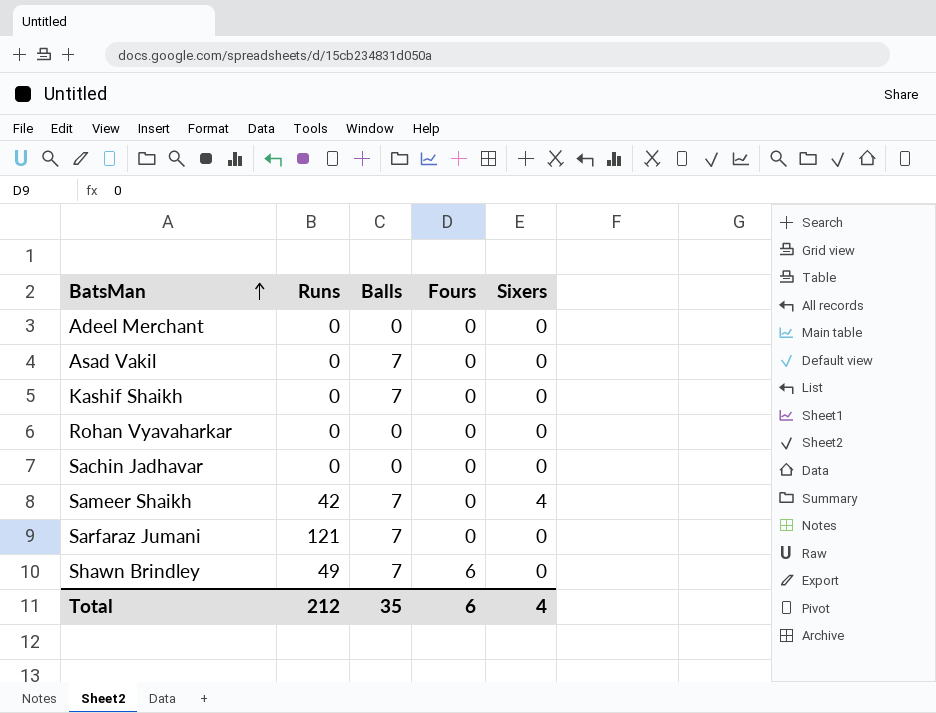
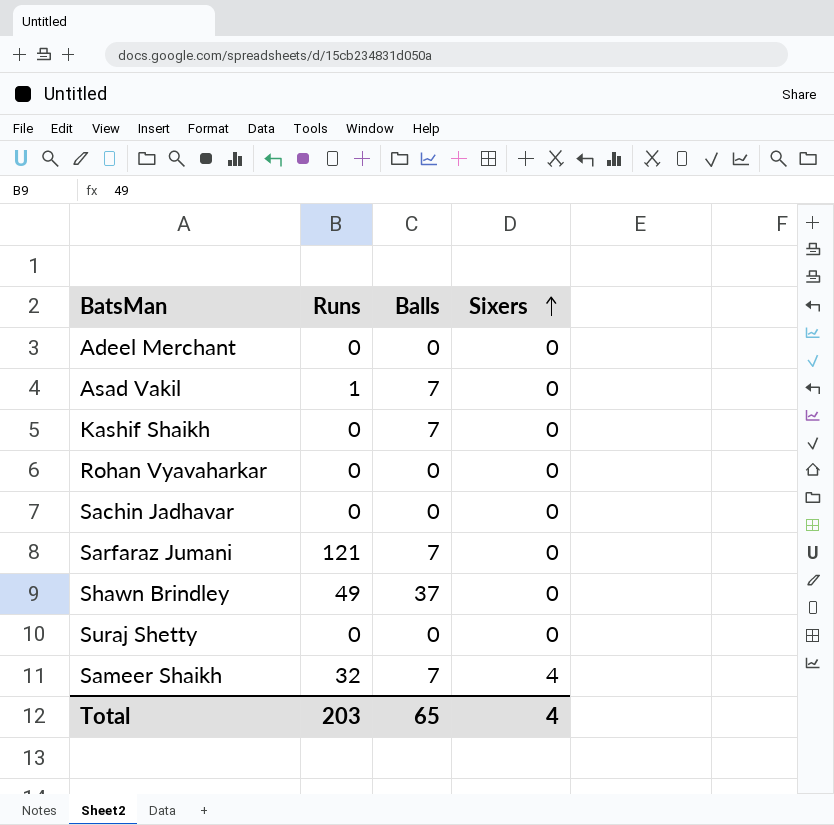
row order: BatsMan ascending -> Sixers ascending
column Fours | position: 4 -> none
Asad Vakil | Runs: 0 -> 1
Shawn Brindley | Balls: 7 -> 37
row Suraj Shetty: none -> 0 | 0 | 0
Sameer Shaikh | Runs: 42 -> 32
Total | Runs: 212 -> 203
Total | Balls: 35 -> 65

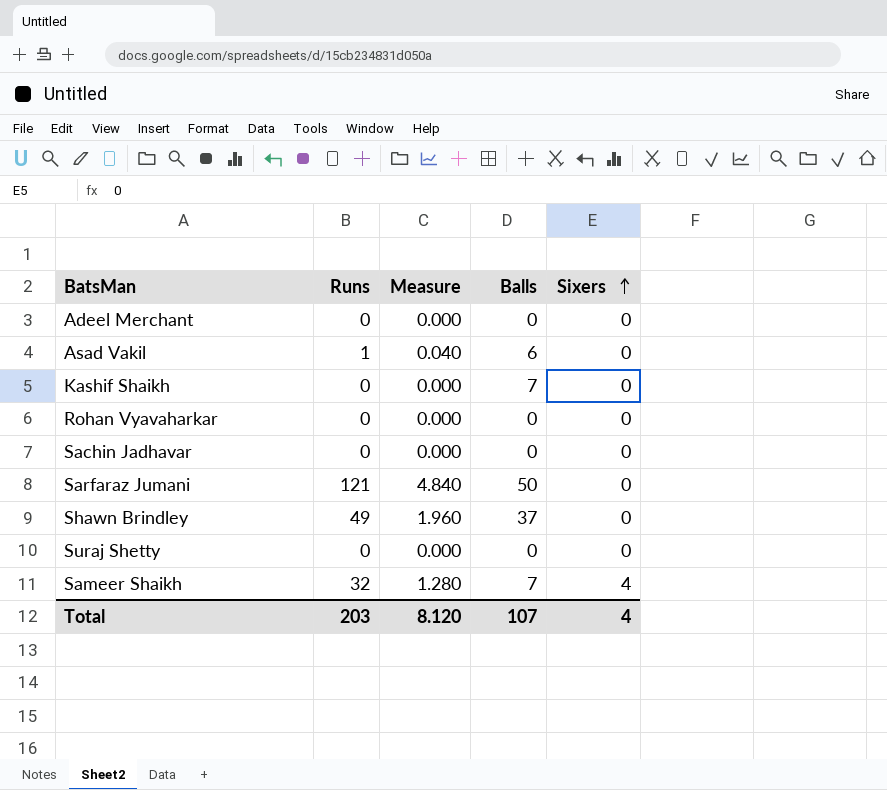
column Measure | formula: none -> [Runs] * 0.04
Asad Vakil | Balls: 7 -> 6
Sarfaraz Jumani | Balls: 7 -> 50
Total | Balls: 65 -> 107

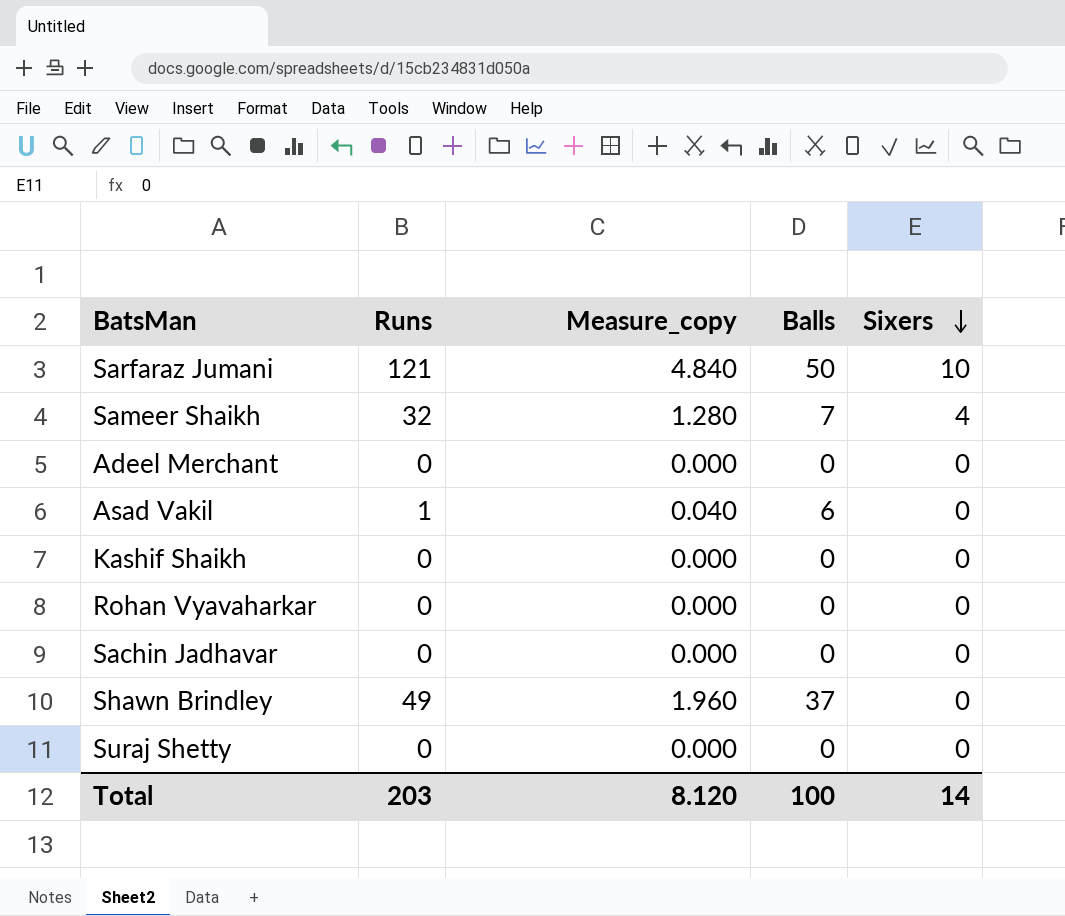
row order: Sixers ascending -> Sixers descending
column name: Measure -> Measure_copy
Sarfaraz Jumani | Sixers: 0 -> 10
Kashif Shaikh | Balls: 7 -> 0
Total | Balls: 107 -> 100
Total | Sixers: 4 -> 14

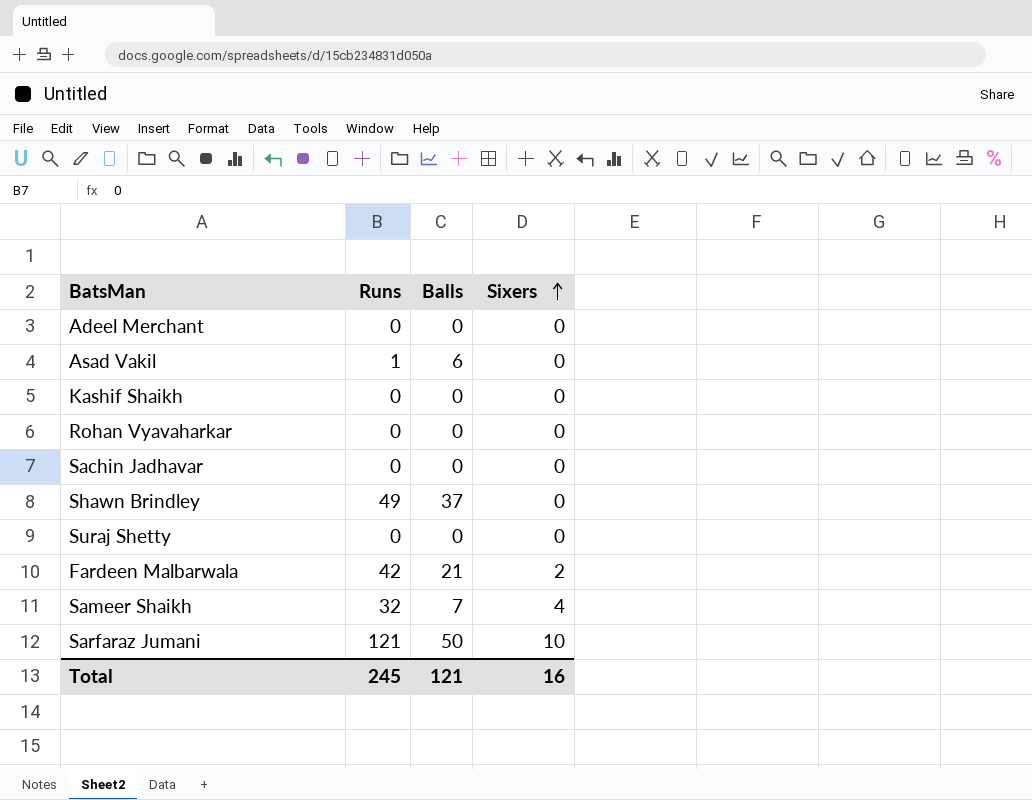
row order: Sixers descending -> Sixers ascending
column Measure_copy | formula: [Runs] * 0.04 -> none
row Fardeen Malbarwala: none -> 42 | 21 | 2
Total | Runs: 203 -> 245
Total | Balls: 100 -> 121
Total | Sixers: 14 -> 16

